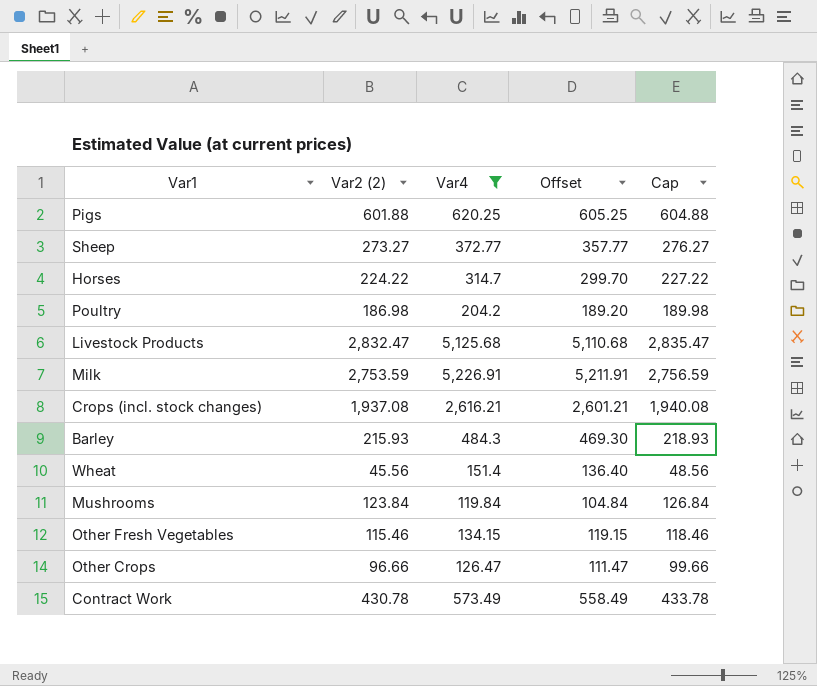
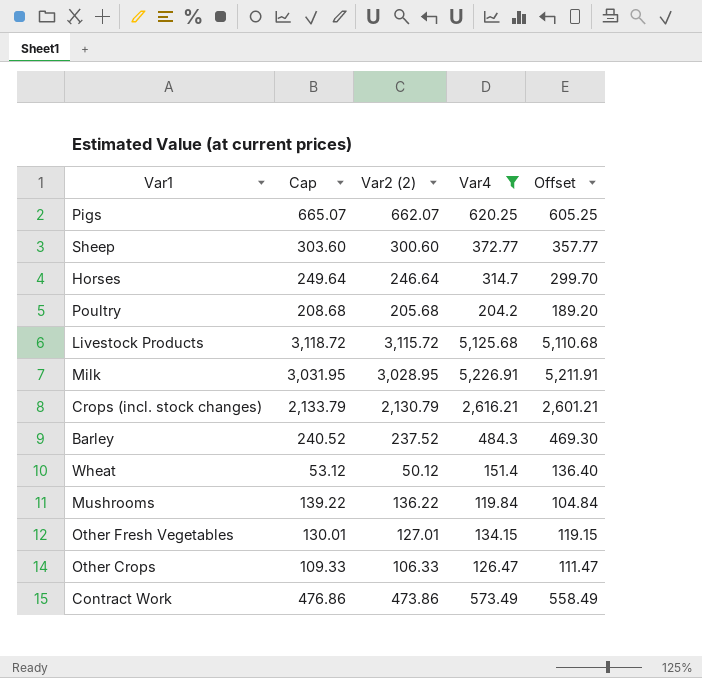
column Cap | position: 5 -> 2
Pigs | Cap: 604.88 -> 665.07
Pigs | Var2 (2): 601.88 -> 662.07
Sheep | Cap: 276.27 -> 303.60
Sheep | Var2 (2): 273.27 -> 300.60
Horses | Cap: 227.22 -> 249.64
Horses | Var2 (2): 224.22 -> 246.64
Poultry | Cap: 189.98 -> 208.68
Poultry | Var2 (2): 186.98 -> 205.68
Livestock Products | Cap: 2,835.47 -> 3,118.72
Livestock Products | Var2 (2): 2,832.47 -> 3,115.72
Milk | Cap: 2,756.59 -> 3,031.95
Milk | Var2 (2): 2,753.59 -> 3,028.95
Crops (incl. stock changes) | Cap: 1,940.08 -> 2,133.79
Crops (incl. stock changes) | Var2 (2): 1,937.08 -> 2,130.79
Barley | Cap: 218.93 -> 240.52
Barley | Var2 (2): 215.93 -> 237.52
Wheat | Cap: 48.56 -> 53.12
Wheat | Var2 (2): 45.56 -> 50.12
Mushrooms | Cap: 126.84 -> 139.22
Mushrooms | Var2 (2): 123.84 -> 136.22
Other Fresh Vegetables | Cap: 118.46 -> 130.01
Other Fresh Vegetables | Var2 (2): 115.46 -> 127.01
Other Crops | Cap: 99.66 -> 109.33
Other Crops | Var2 (2): 96.66 -> 106.33
Contract Work | Cap: 433.78 -> 476.86
Contract Work | Var2 (2): 430.78 -> 473.86

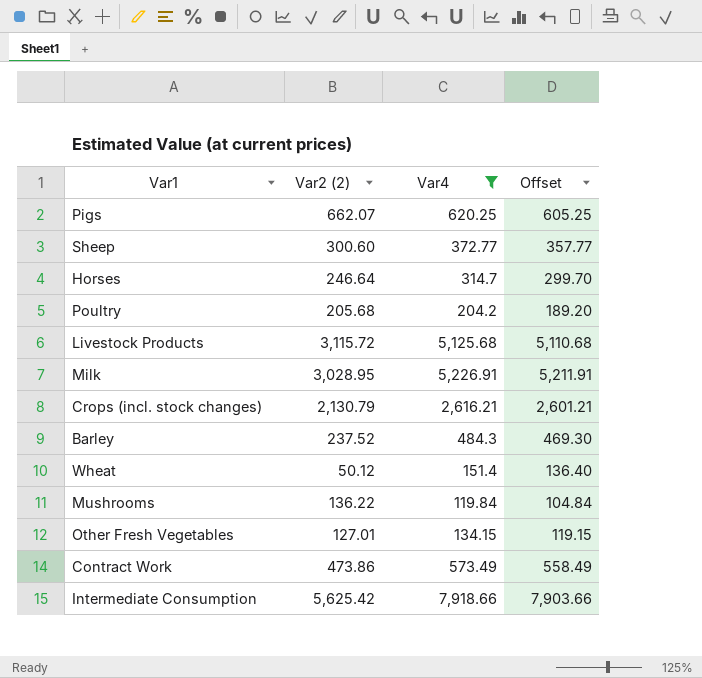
column Cap | formula: [Var2 (2)] + 3 -> none
row Other Crops: 109.33 | 106.33 | 126.47 | 111.47 -> none
row Intermediate Consumption: none -> 5,625.42 | 7,918.66 | 7,903.66

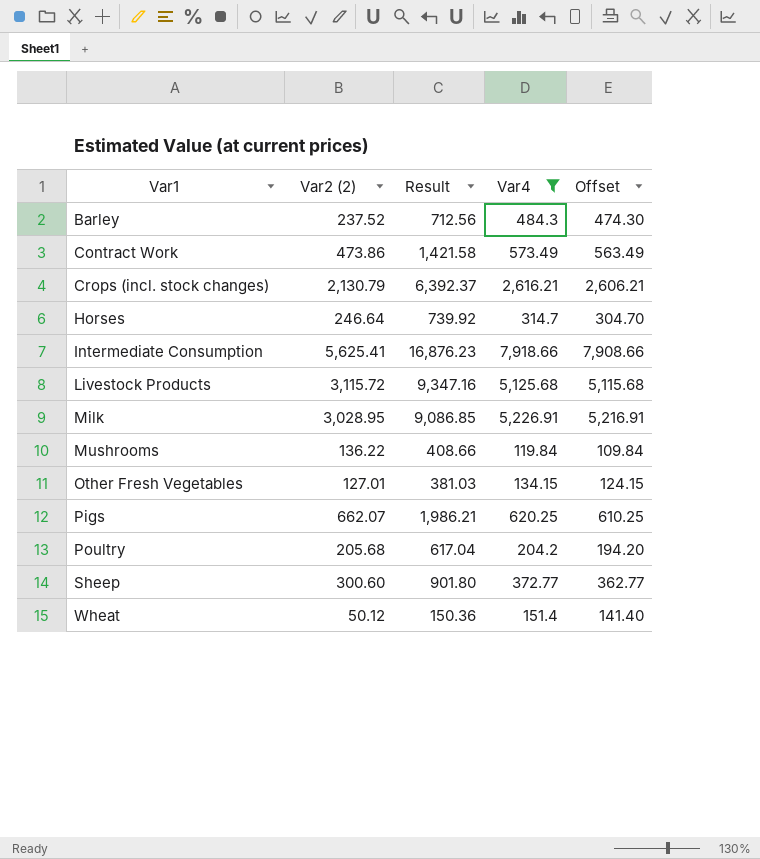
row order: none -> Var1 ascending
column Result | formula: none -> [Var2 (2)] * 3
column Offset | formula: [Var4] - 15 -> [Var4] - 10
Intermediate Consumption | Var2 (2): 5,625.42 -> 5,625.41

